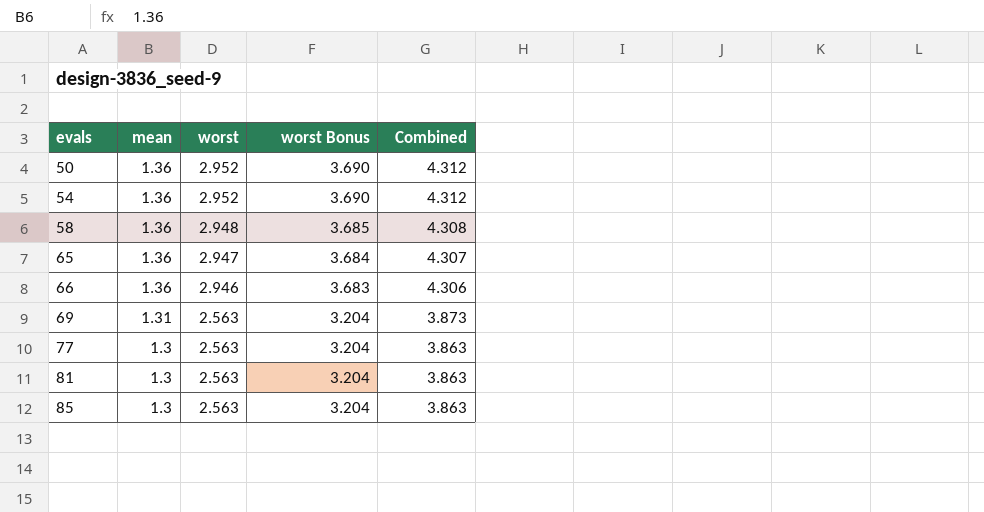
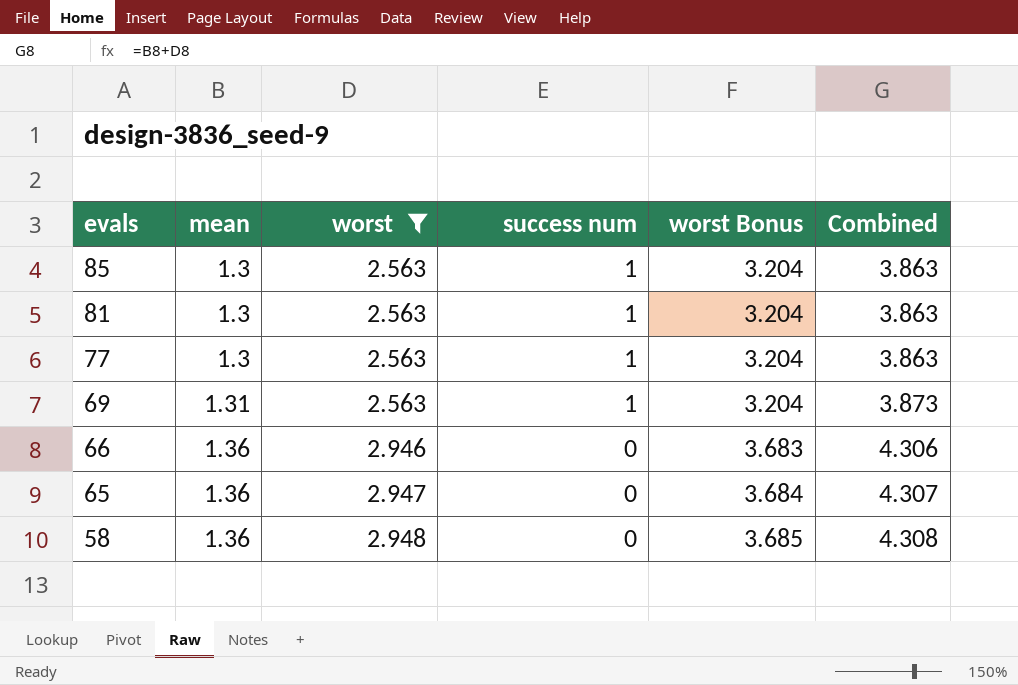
filter: none -> worst != 2.952
row order: evals ascending -> evals descending
column success num | position: none -> 4

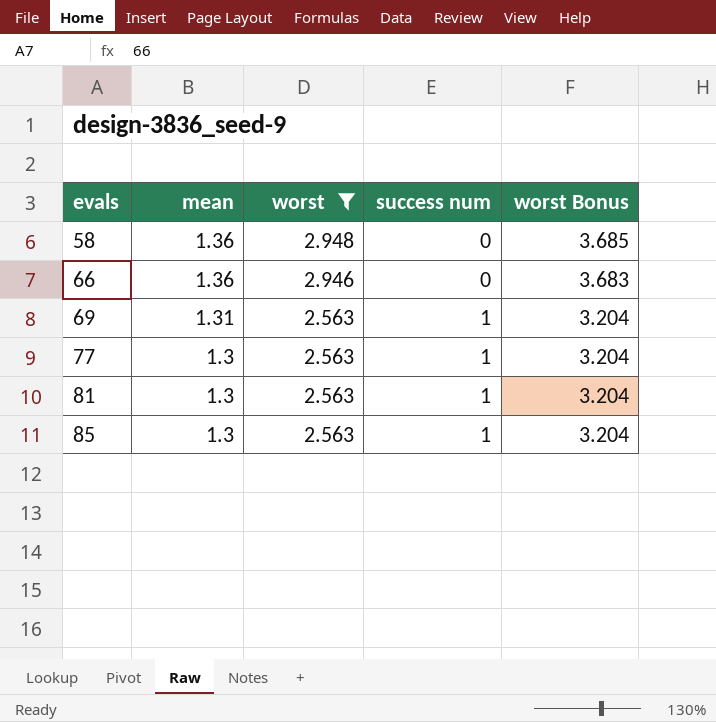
row order: evals descending -> evals ascending
column Combined | formula: [mean] + [worst] -> none
row 65: 1.36 | 2.947 | 0 | 3.684 | 4.307 -> none

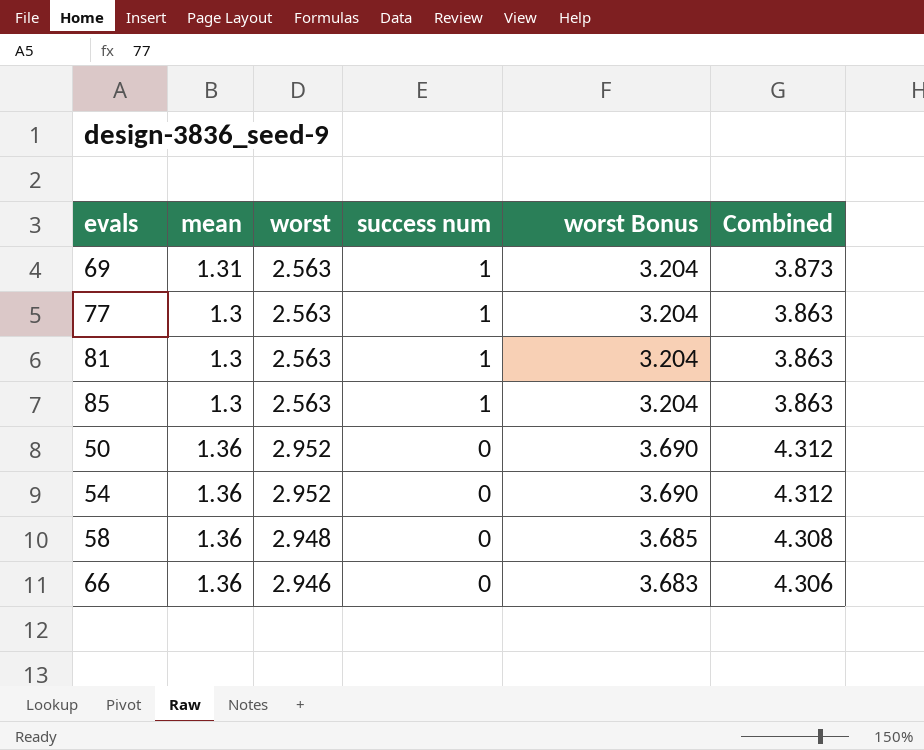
filter: worst != 2.952 -> none
row order: evals ascending -> success num descending
column Combined | formula: none -> [mean] + [worst]

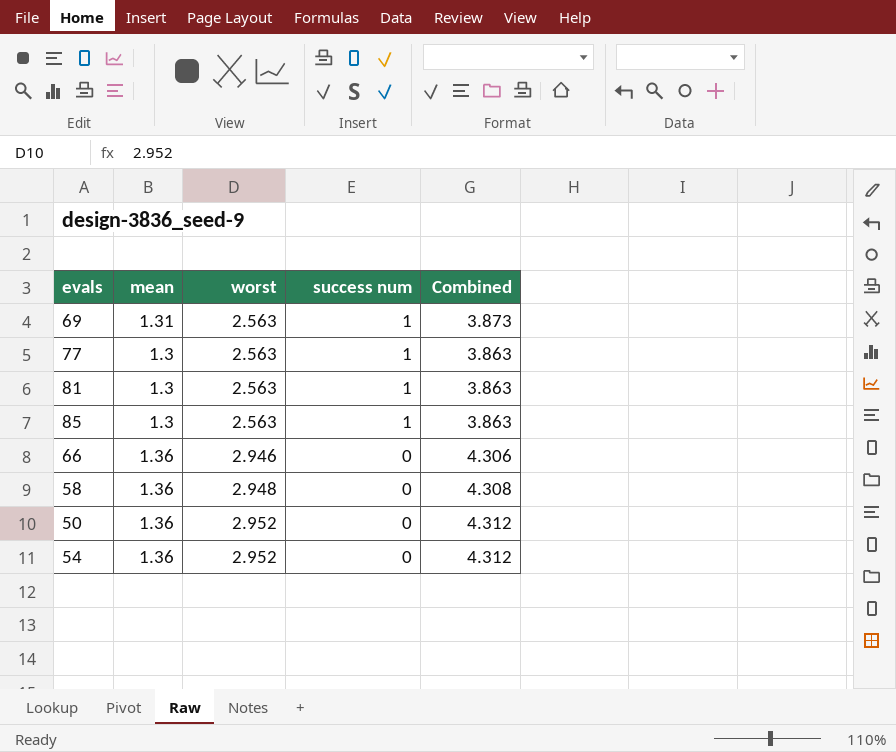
row order: success num descending -> worst ascending
column worst Bonus | formula: [worst] * 1.25 -> none

